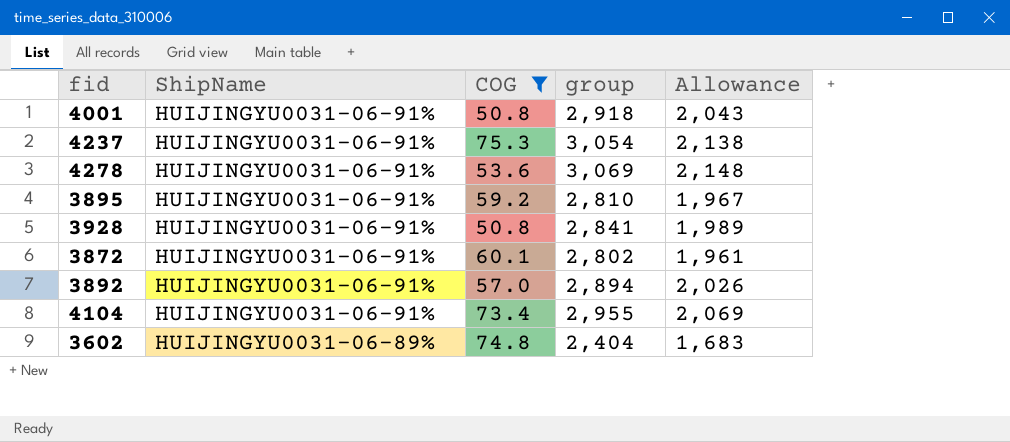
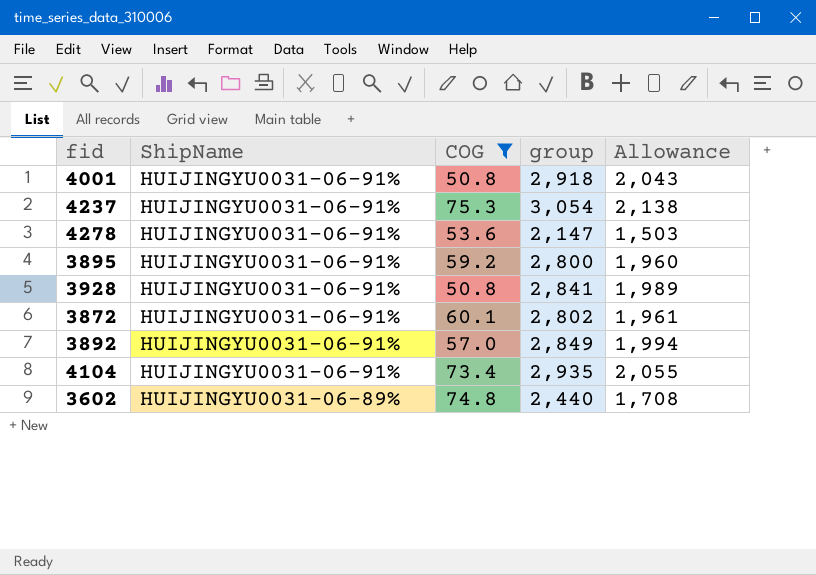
4278 | group: 3,069 -> 2,147
4278 | Allowance: 2,148 -> 1,503
3895 | group: 2,810 -> 2,800
3895 | Allowance: 1,967 -> 1,960
3892 | group: 2,894 -> 2,849
3892 | Allowance: 2,026 -> 1,994
4104 | group: 2,955 -> 2,935
4104 | Allowance: 2,069 -> 2,055
3602 | group: 2,404 -> 2,440
3602 | Allowance: 1,683 -> 1,708

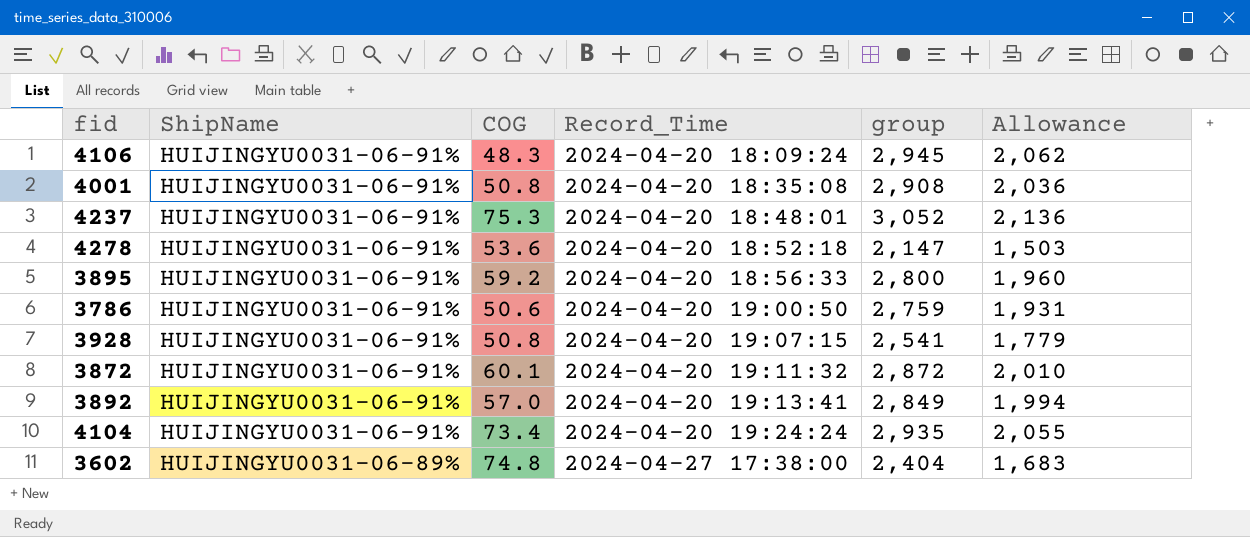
filter: COG >= 50.8 -> none
column Record_Time | position: none -> 4
4001 | group: 2,918 -> 2,908
4001 | Allowance: 2,043 -> 2,036
4237 | group: 3,054 -> 3,052
4237 | Allowance: 2,138 -> 2,136
3928 | group: 2,841 -> 2,541
3928 | Allowance: 1,989 -> 1,779
3872 | group: 2,802 -> 2,872
3872 | Allowance: 1,961 -> 2,010
3602 | group: 2,440 -> 2,404
3602 | Allowance: 1,708 -> 1,683

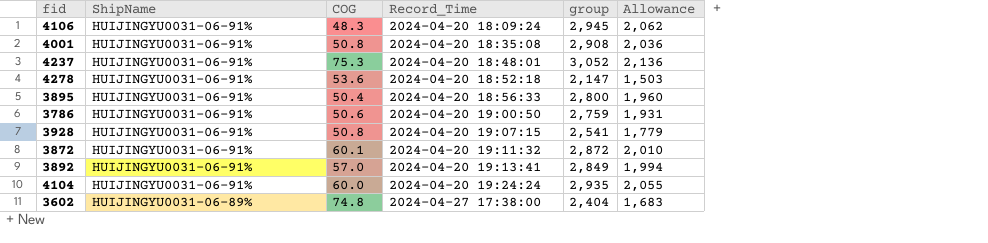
3895 | COG: 59.2 -> 50.4
4104 | COG: 73.4 -> 60.0

